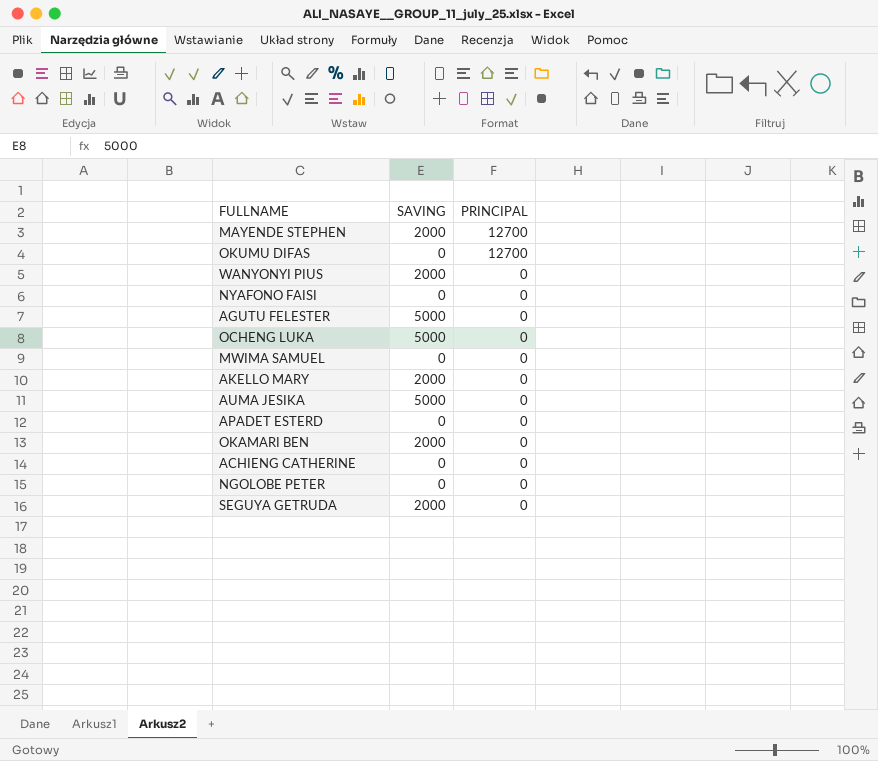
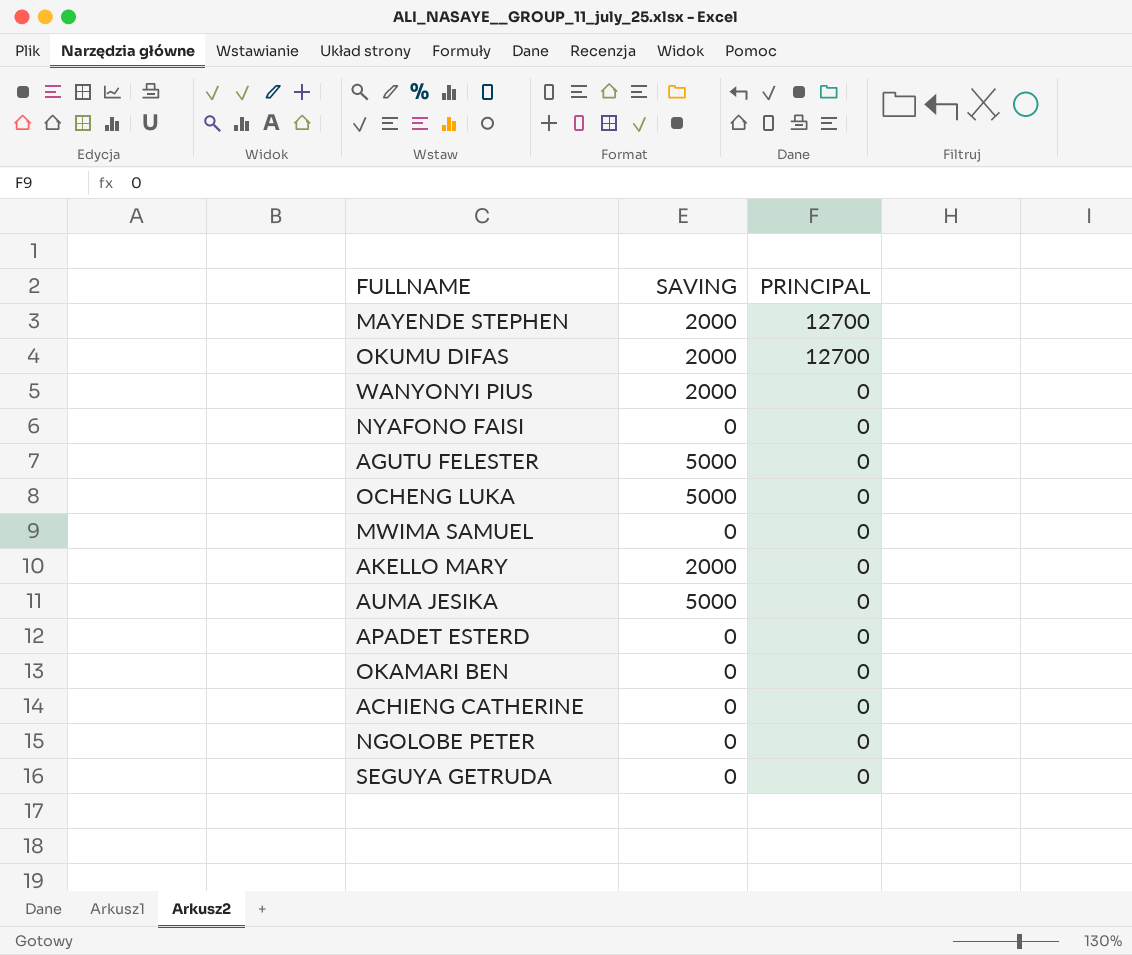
OKUMU DIFAS | SAVING: 0 -> 2000
OKAMARI BEN | SAVING: 2000 -> 0
SEGUYA GETRUDA | SAVING: 2000 -> 0

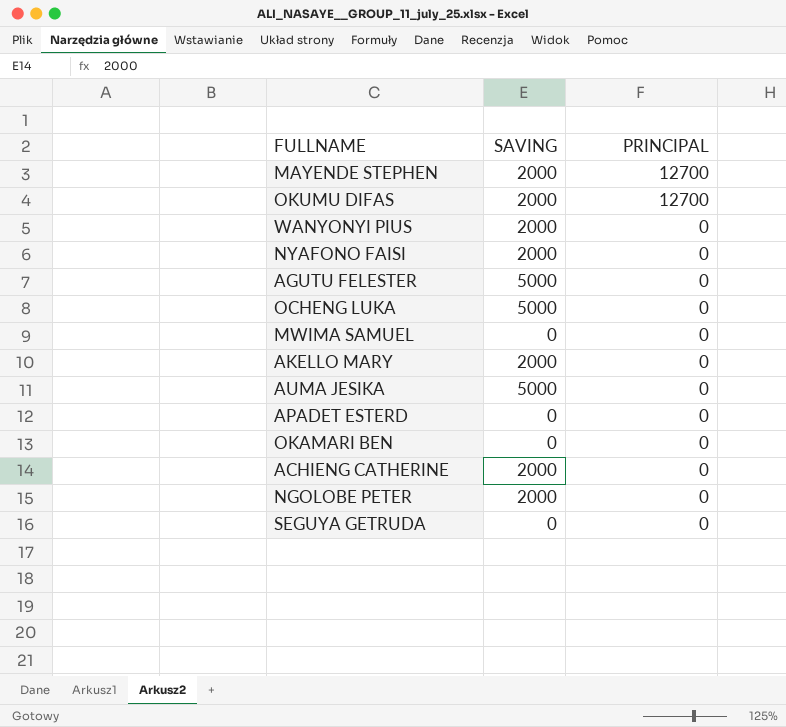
NYAFONO FAISI | SAVING: 0 -> 2000
ACHIENG CATHERINE | SAVING: 0 -> 2000
NGOLOBE PETER | SAVING: 0 -> 2000

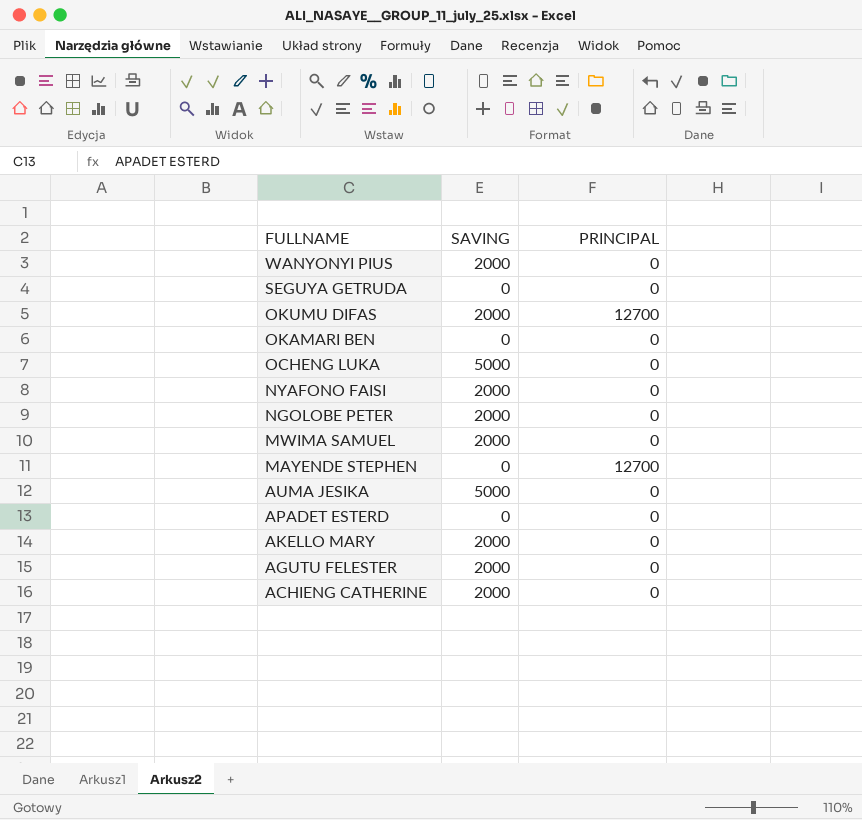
row order: PRINCIPAL descending -> FULLNAME descending
MWIMA SAMUEL | SAVING: 0 -> 2000
MAYENDE STEPHEN | SAVING: 2000 -> 0
AGUTU FELESTER | SAVING: 5000 -> 2000

